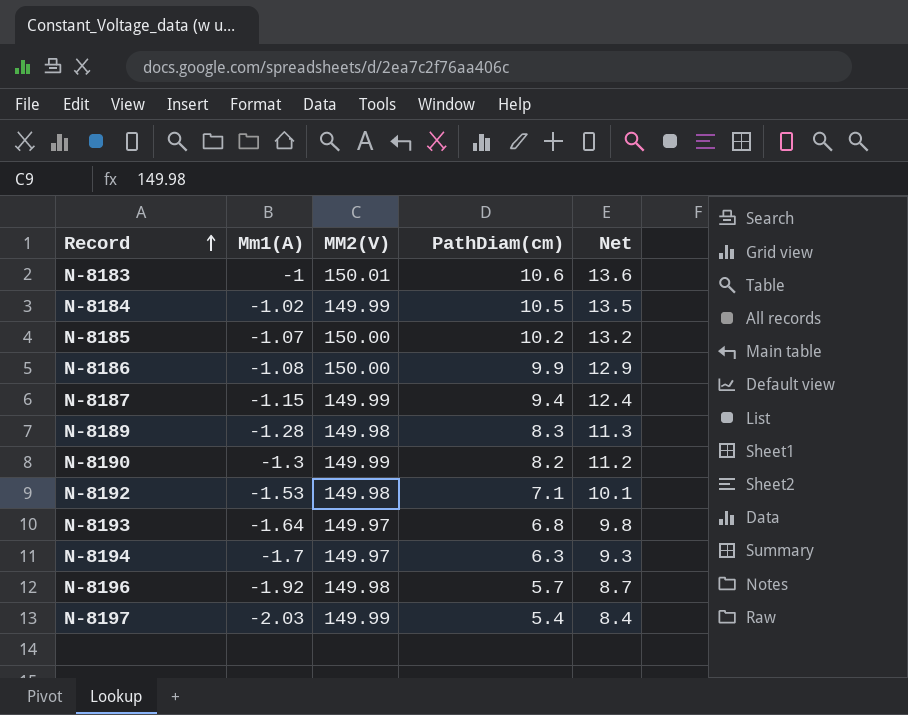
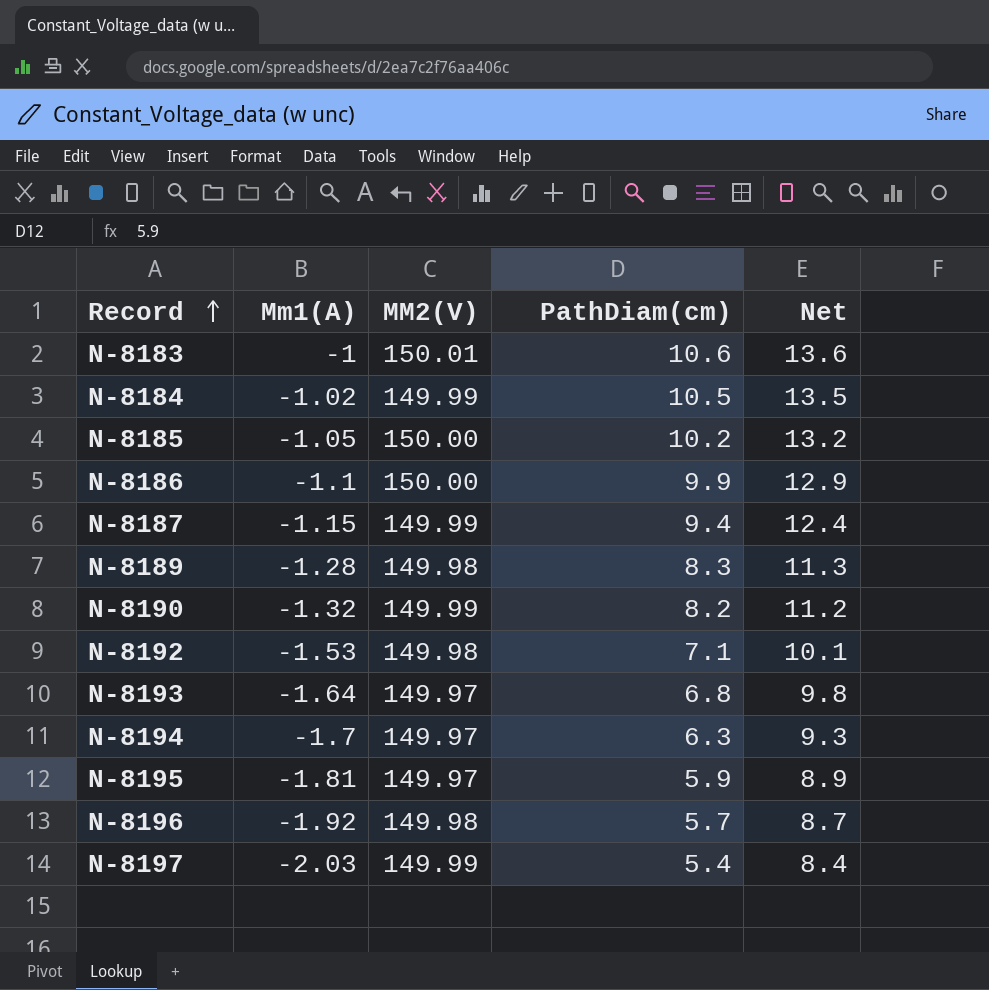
N-8185 | Mm1(A): -1.07 -> -1.05
N-8186 | Mm1(A): -1.08 -> -1.1
N-8190 | Mm1(A): -1.3 -> -1.32
row N-8195: none -> -1.81 | 149.97 | 5.9 | 8.9

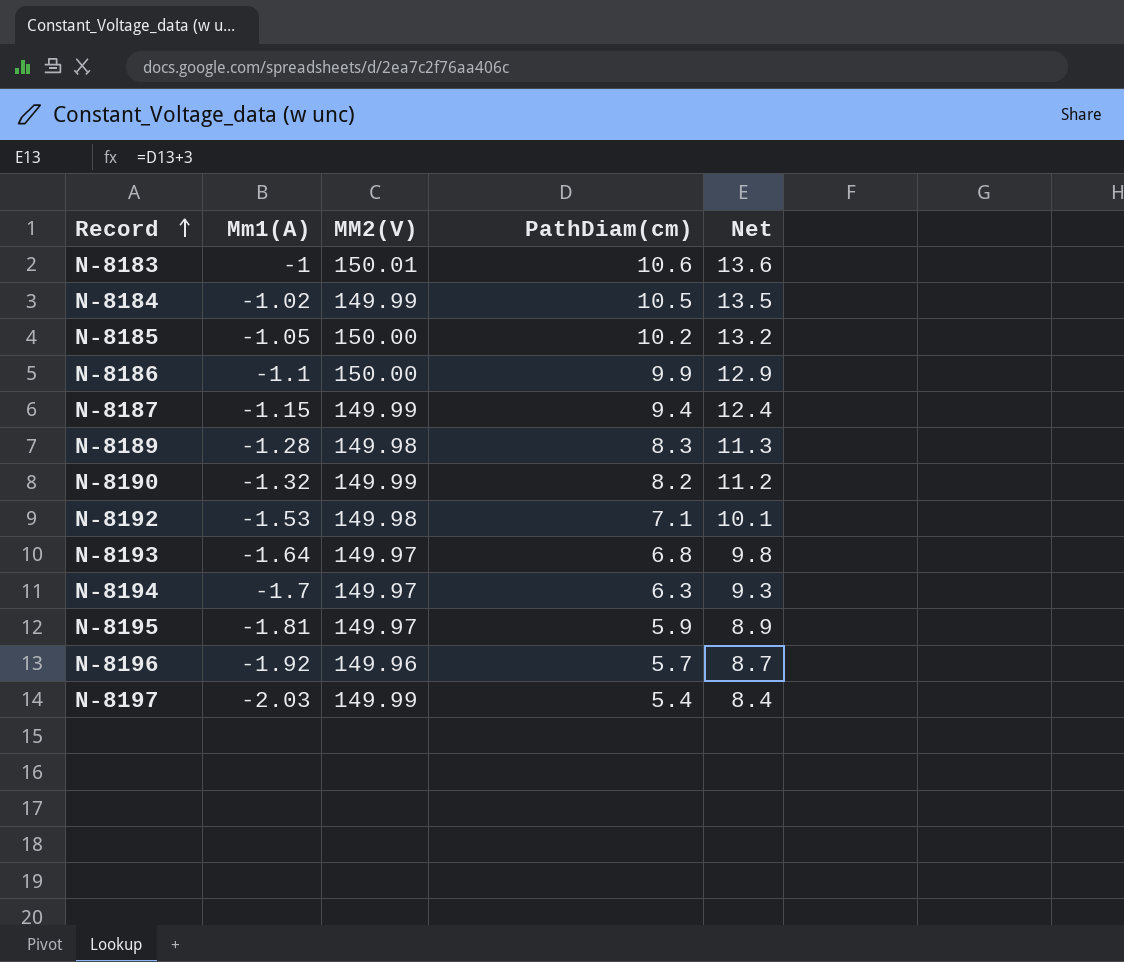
N-8196 | MM2(V): 149.98 -> 149.96

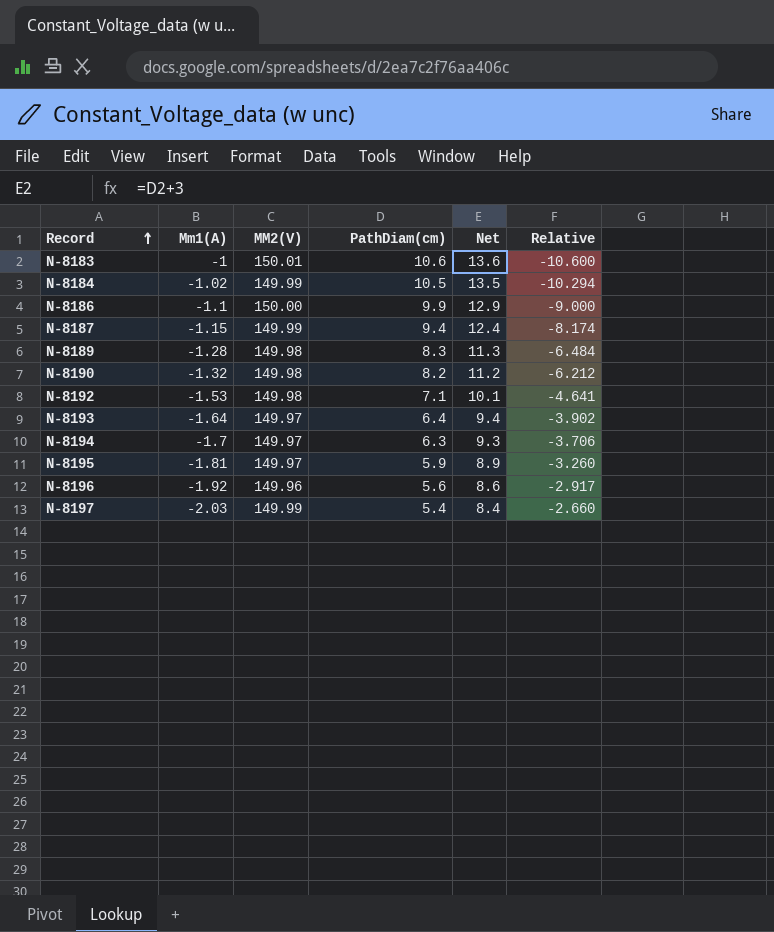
column Relative | formula: none -> [PathDiam(cm)] / [Mm1(A)]
row N-8185: -1.05 | 150.00 | 10.2 | 13.2 -> none
N-8190 | MM2(V): 149.99 -> 149.98
N-8193 | PathDiam(cm): 6.8 -> 6.4
N-8193 | Net: 9.8 -> 9.4
N-8196 | PathDiam(cm): 5.7 -> 5.6
N-8196 | Net: 8.7 -> 8.6

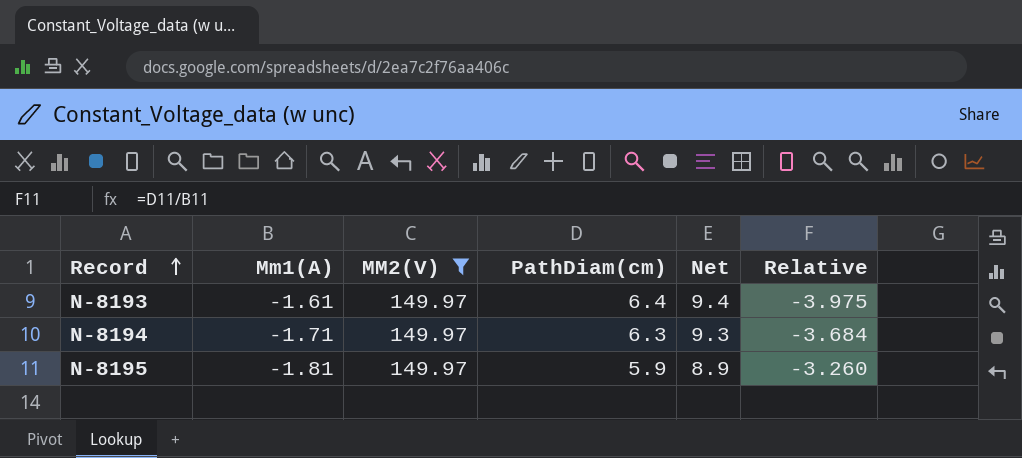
filter: none -> MM2(V) = 149.97
N-8193 | Mm1(A): -1.64 -> -1.61
N-8193 | Relative: -3.902 -> -3.975
N-8194 | Mm1(A): -1.7 -> -1.71
N-8194 | Relative: -3.706 -> -3.684

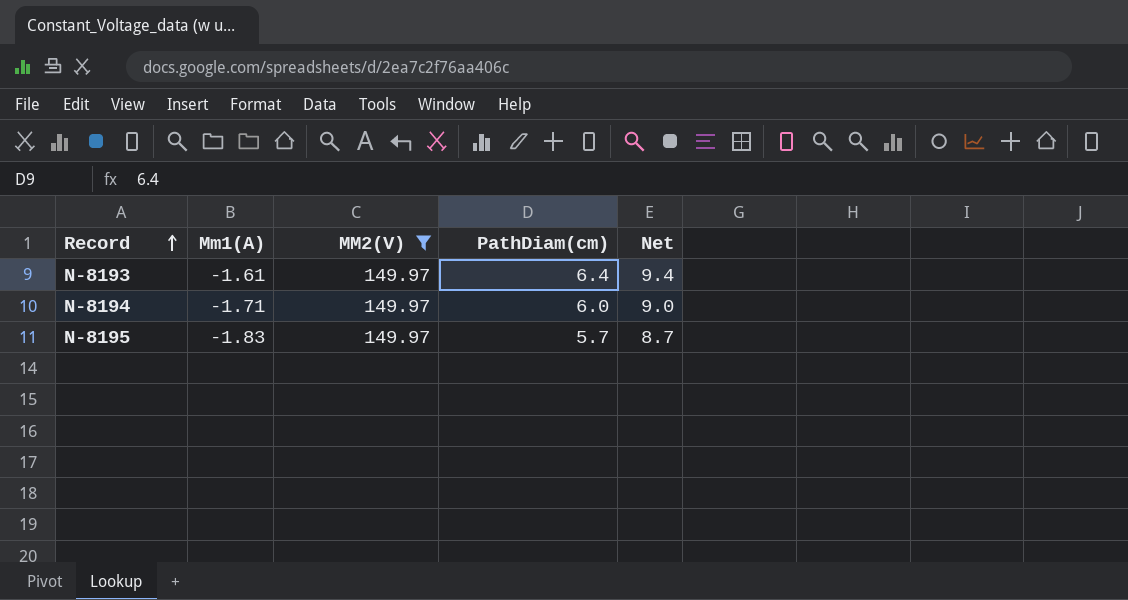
column Relative | formula: [PathDiam(cm)] / [Mm1(A)] -> none
N-8194 | PathDiam(cm): 6.3 -> 6.0
N-8194 | Net: 9.3 -> 9.0
N-8195 | Mm1(A): -1.81 -> -1.83
N-8195 | PathDiam(cm): 5.9 -> 5.7
N-8195 | Net: 8.9 -> 8.7

